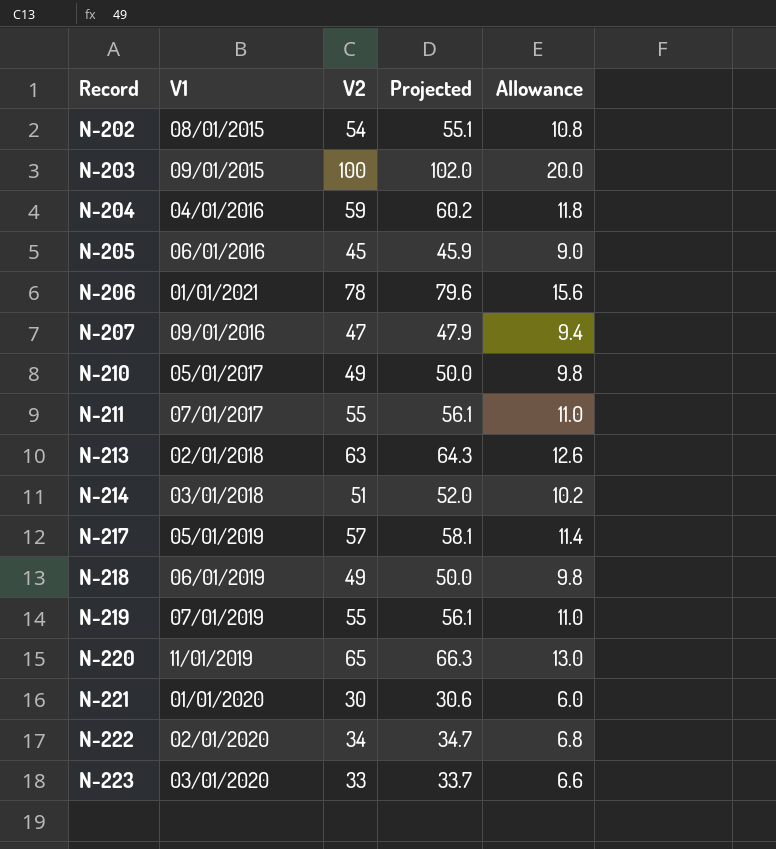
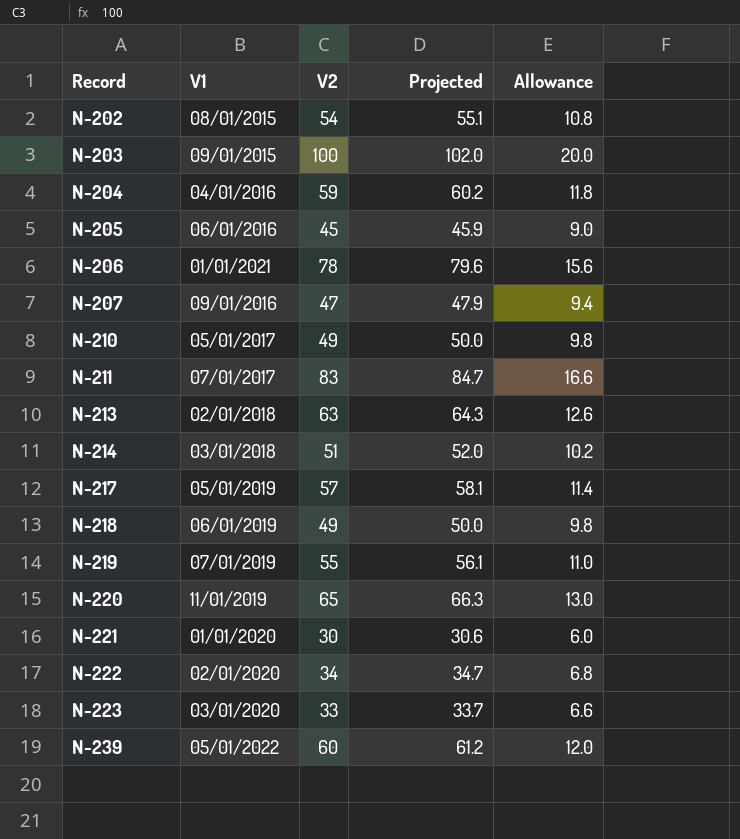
N-211 | V2: 55 -> 83
N-211 | Projected: 56.1 -> 84.7
N-211 | Allowance: 11.0 -> 16.6
row N-239: none -> 05/01/2022 | 60 | 61.2 | 12.0

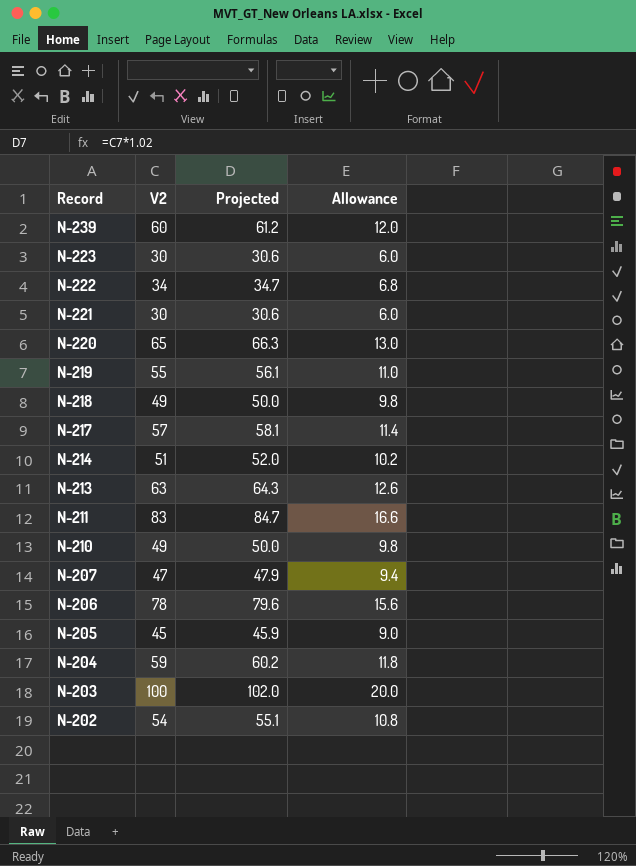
row order: Record ascending -> Record descending
column V1 | position: 2 -> none
N-223 | V2: 33 -> 30
N-223 | Projected: 33.7 -> 30.6
N-223 | Allowance: 6.6 -> 6.0

